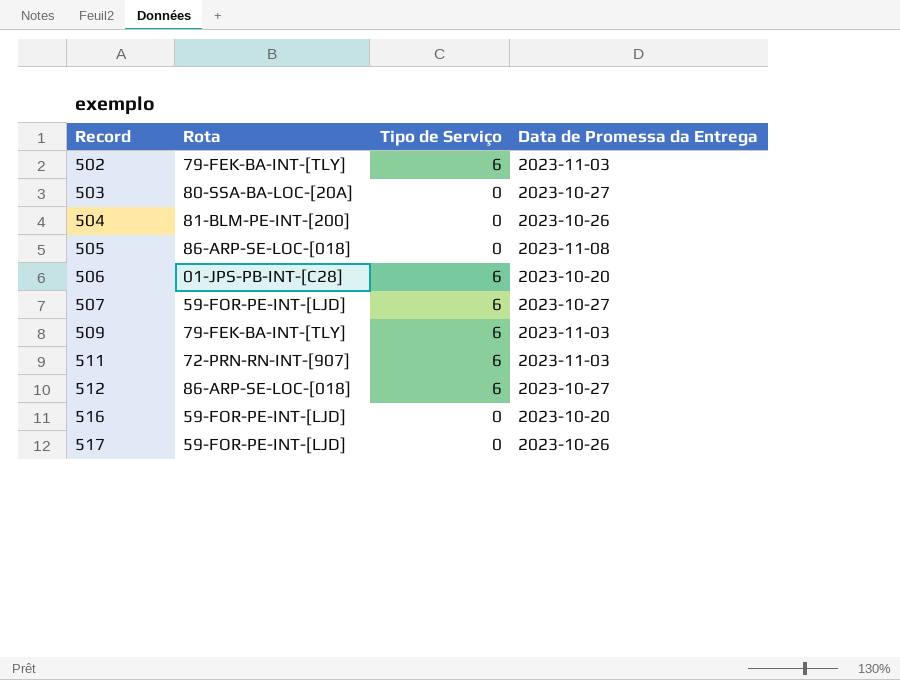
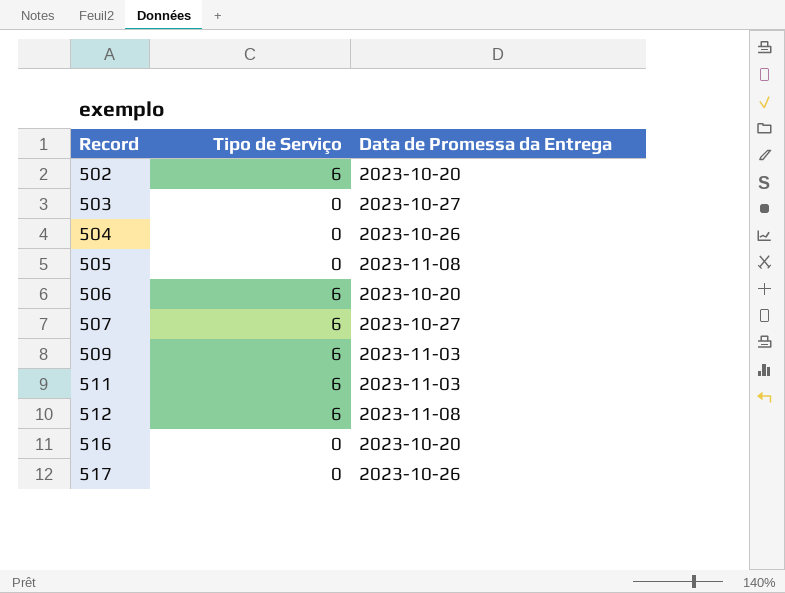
column Rota | position: 2 -> none
502 | Data de Promessa da Entrega: 2023-11-03 -> 2023-10-20
512 | Data de Promessa da Entrega: 2023-10-27 -> 2023-11-08

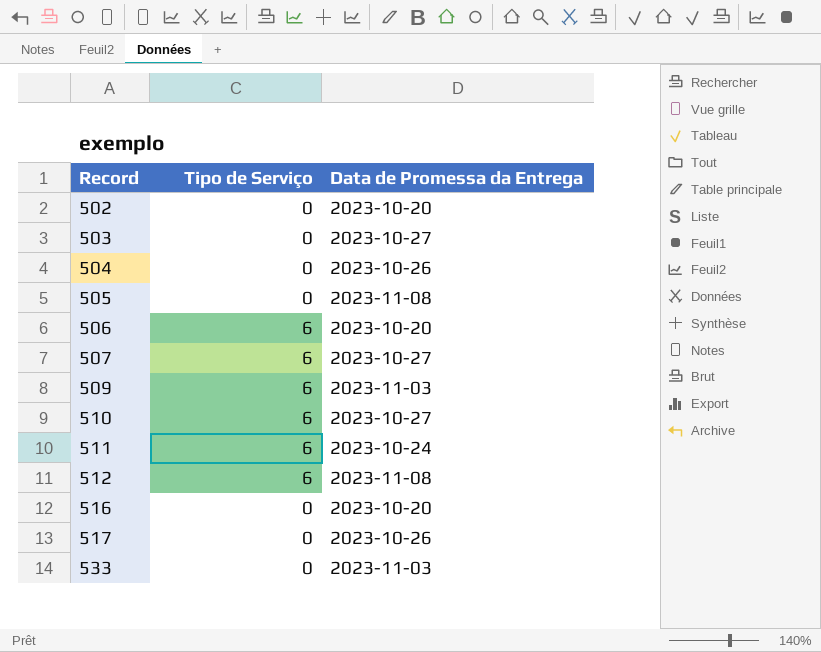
502 | Tipo de Serviço: 6 -> 0
row 510: none -> 6 | 2023-10-27
511 | Data de Promessa da Entrega: 2023-11-03 -> 2023-10-24
row 533: none -> 0 | 2023-11-03

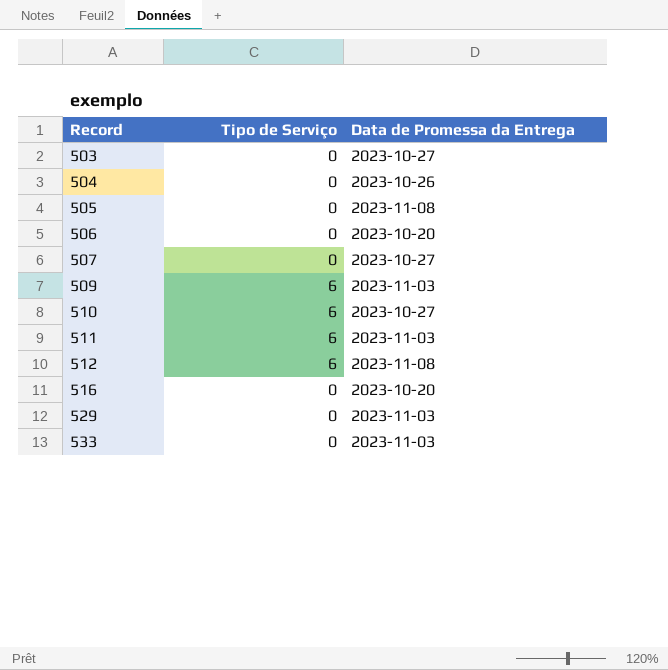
row 502: 0 | 2023-10-20 -> none
row 517: 0 | 2023-10-26 -> none
506 | Tipo de Serviço: 6 -> 0
507 | Tipo de Serviço: 6 -> 0
511 | Data de Promessa da Entrega: 2023-10-24 -> 2023-11-03
row 529: none -> 0 | 2023-11-03

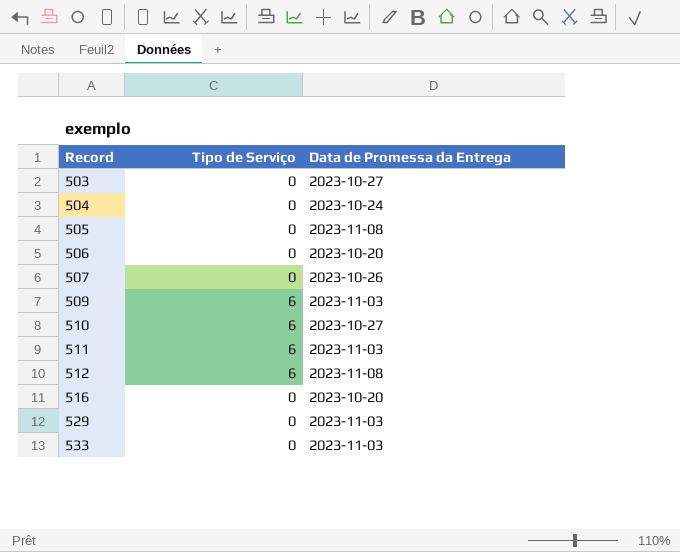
504 | Data de Promessa da Entrega: 2023-10-26 -> 2023-10-24
507 | Data de Promessa da Entrega: 2023-10-27 -> 2023-10-26

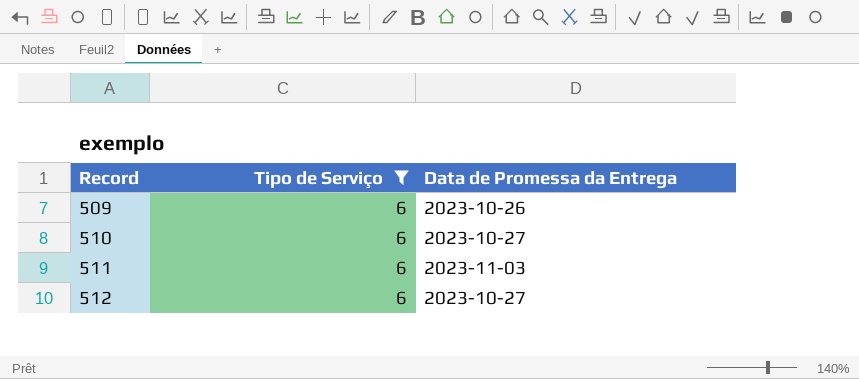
filter: none -> Tipo de Serviço = 6
509 | Data de Promessa da Entrega: 2023-11-03 -> 2023-10-26
512 | Data de Promessa da Entrega: 2023-11-08 -> 2023-10-27

